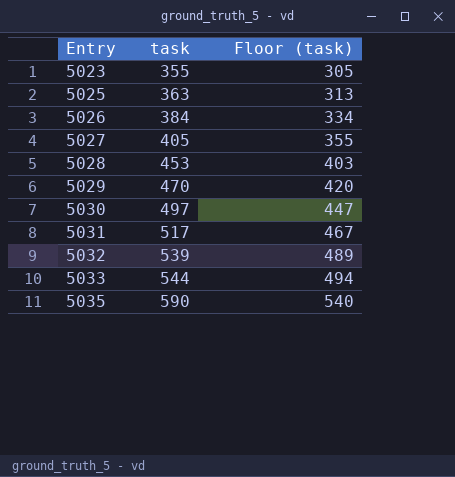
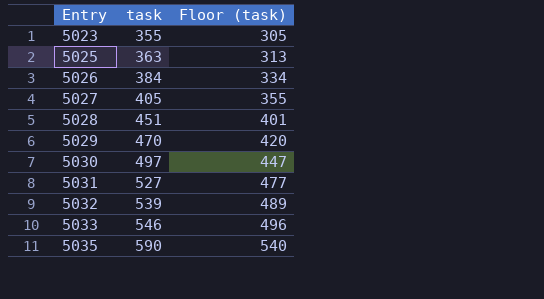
5028 | task: 453 -> 451
5028 | Floor (task): 403 -> 401
5031 | task: 517 -> 527
5031 | Floor (task): 467 -> 477
5033 | task: 544 -> 546
5033 | Floor (task): 494 -> 496

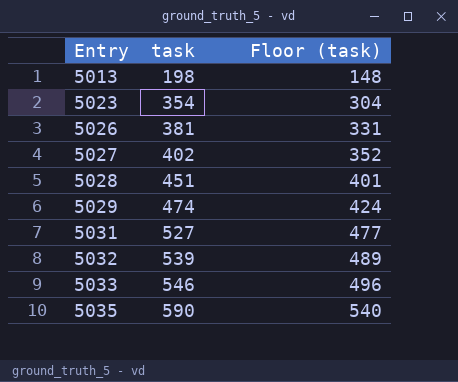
row 5025: 363 | 313 -> none
row 5030: 497 | 447 -> none
row 5013: none -> 198 | 148
5023 | task: 355 -> 354
5023 | Floor (task): 305 -> 304
5026 | task: 384 -> 381
5026 | Floor (task): 334 -> 331
5027 | task: 405 -> 402
5027 | Floor (task): 355 -> 352
5029 | task: 470 -> 474
5029 | Floor (task): 420 -> 424

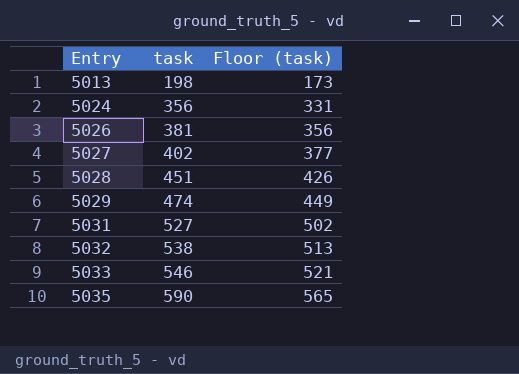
column Floor (task) | formula: [task] - 50 -> [task] - 25
row 5023: 354 | 304 -> none
row 5024: none -> 356 | 331
5032 | task: 539 -> 538

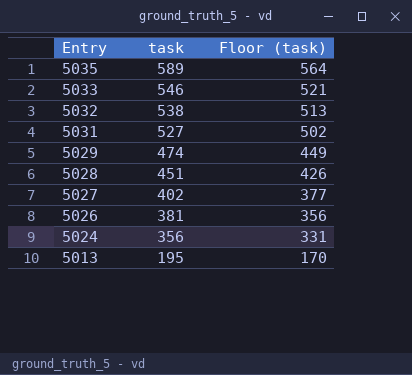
row order: Entry ascending -> Entry descending
5035 | task: 590 -> 589
5035 | Floor (task): 565 -> 564
5013 | task: 198 -> 195
5013 | Floor (task): 173 -> 170

